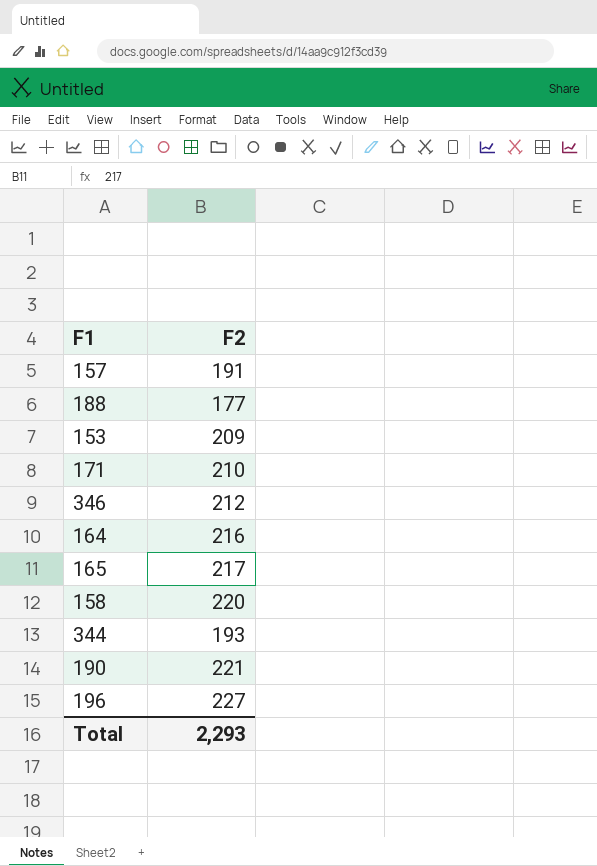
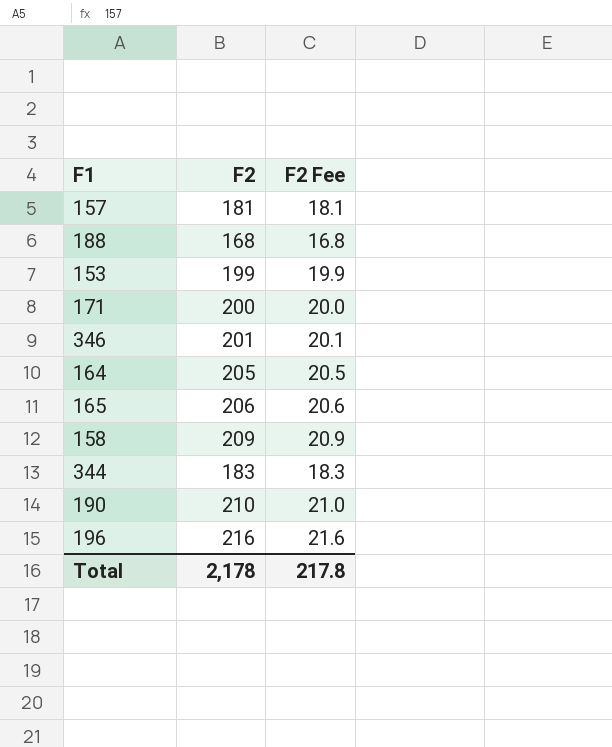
column F2 Fee | formula: none -> [F2] * 0.1
157 | F2: 191 -> 181
188 | F2: 177 -> 168
153 | F2: 209 -> 199
171 | F2: 210 -> 200
346 | F2: 212 -> 201
164 | F2: 216 -> 205
165 | F2: 217 -> 206
158 | F2: 220 -> 209
344 | F2: 193 -> 183
190 | F2: 221 -> 210
196 | F2: 227 -> 216
Total | F2: 2,293 -> 2,178

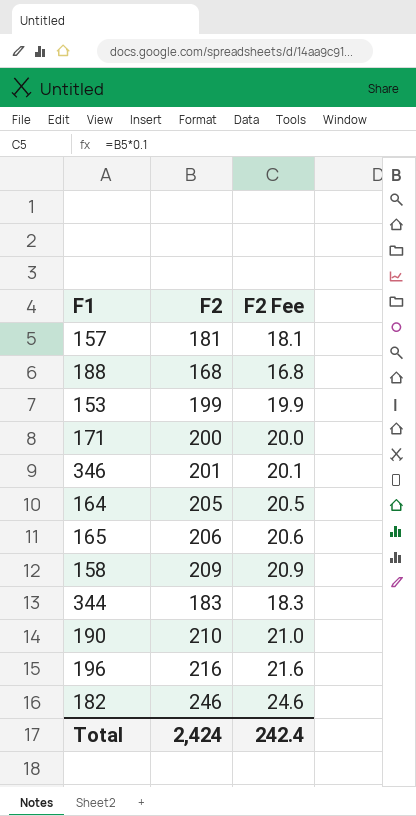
row 182: none -> 246 | 24.6
Total | F2: 2,178 -> 2,424
Total | F2 Fee: 217.8 -> 242.4

